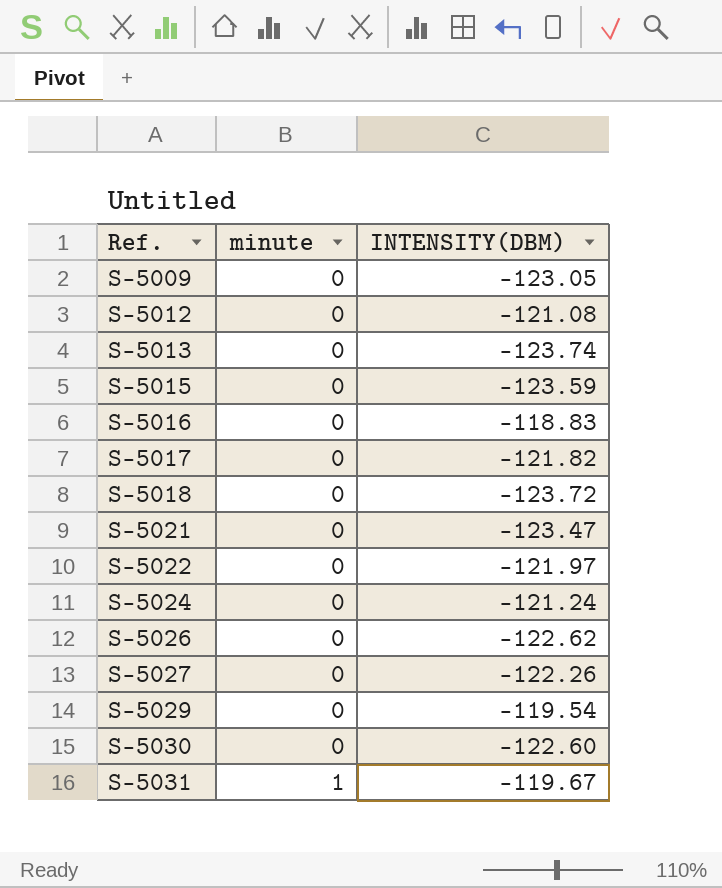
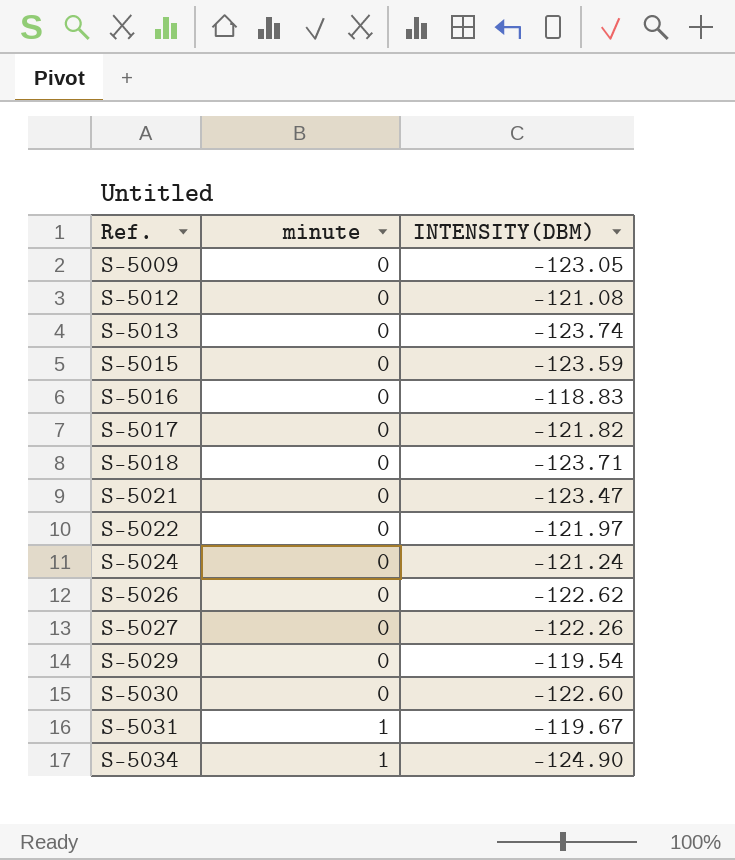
S-5018 | INTENSITY(DBM): -123.72 -> -123.71
row S-5034: none -> 1 | -124.90

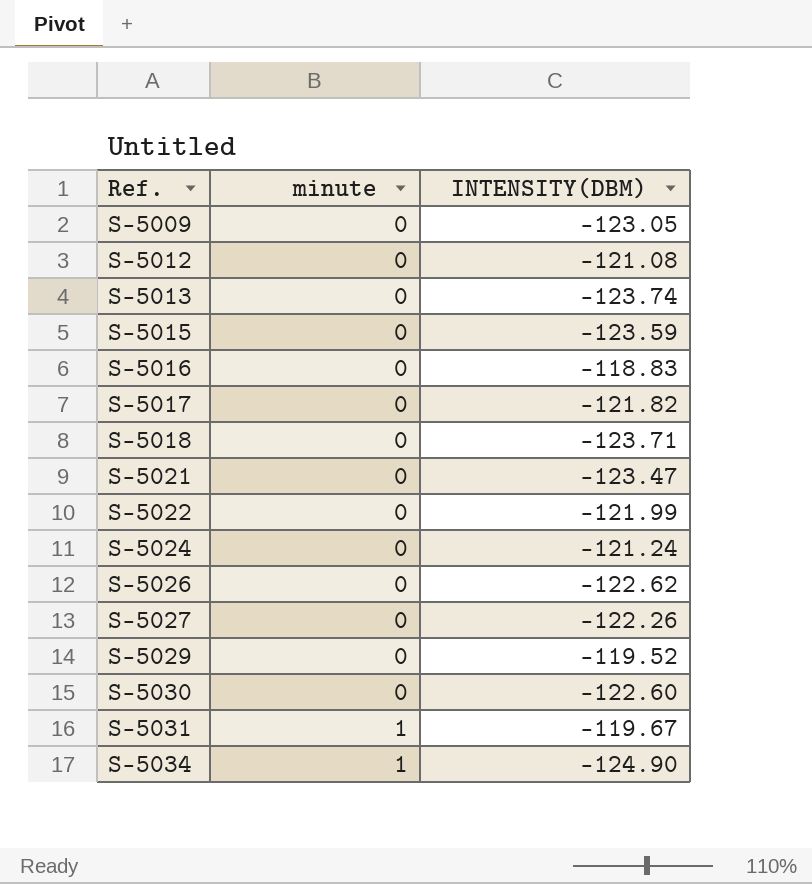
S-5022 | INTENSITY(DBM): -121.97 -> -121.99
S-5029 | INTENSITY(DBM): -119.54 -> -119.52

